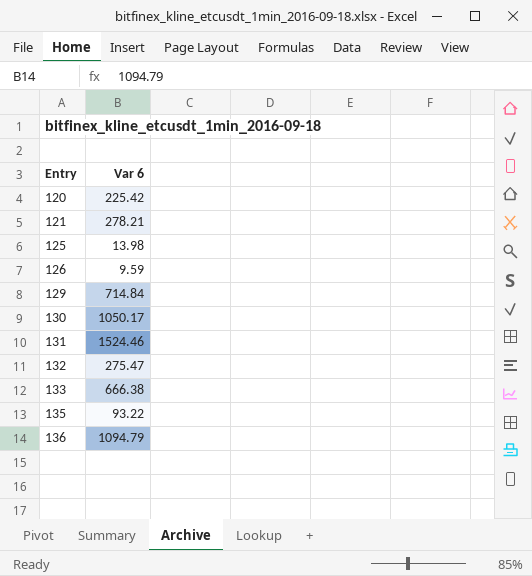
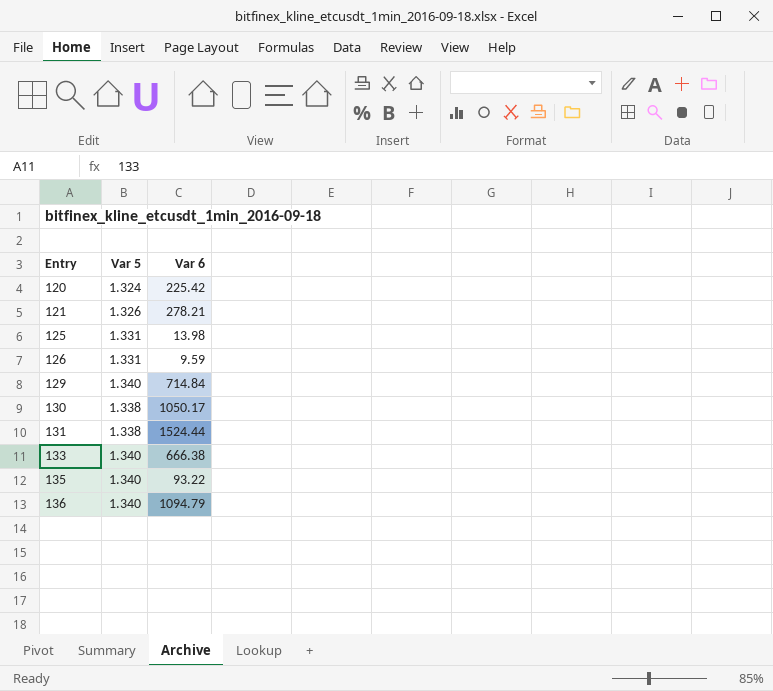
column Var 5 | position: none -> 2
row 132: 275.47 -> none
131 | Var 6: 1524.46 -> 1524.44

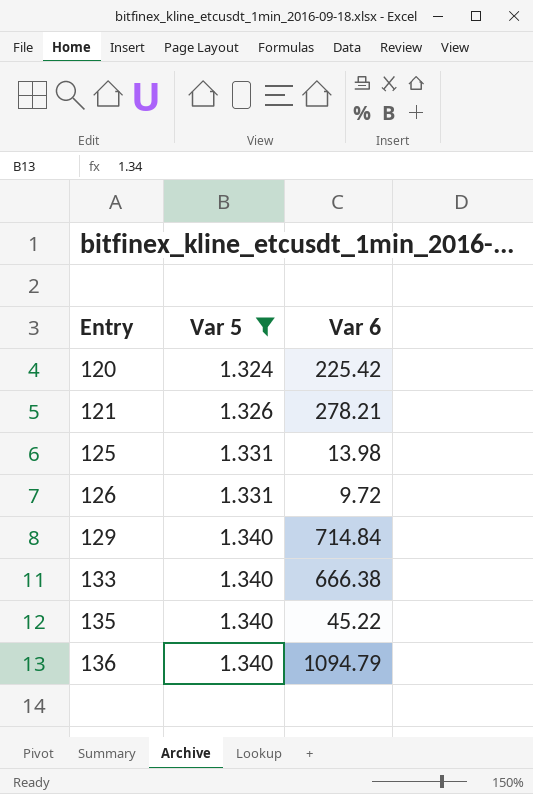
filter: none -> Var 5 != 1.338
126 | Var 6: 9.59 -> 9.72
135 | Var 6: 93.22 -> 45.22

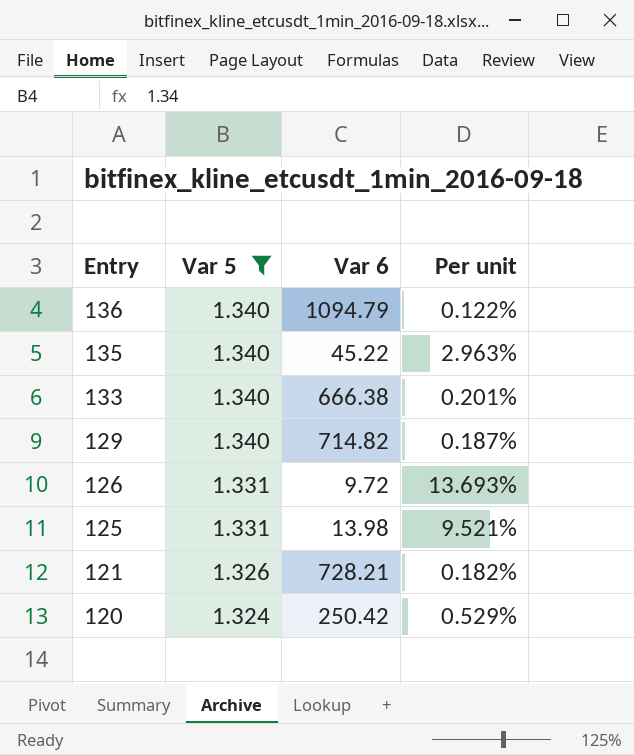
row order: Entry ascending -> Entry descending
column Per unit | formula: none -> [Var 5] / [Var 6]
129 | Var 6: 714.84 -> 714.82
121 | Var 6: 278.21 -> 728.21
120 | Var 6: 225.42 -> 250.42

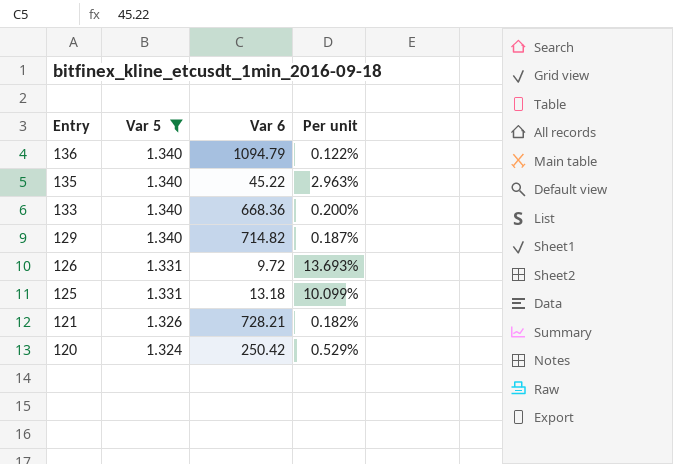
133 | Var 6: 666.38 -> 668.36
133 | Per unit: 0.201% -> 0.200%
125 | Var 6: 13.98 -> 13.18
125 | Per unit: 9.521% -> 10.099%

